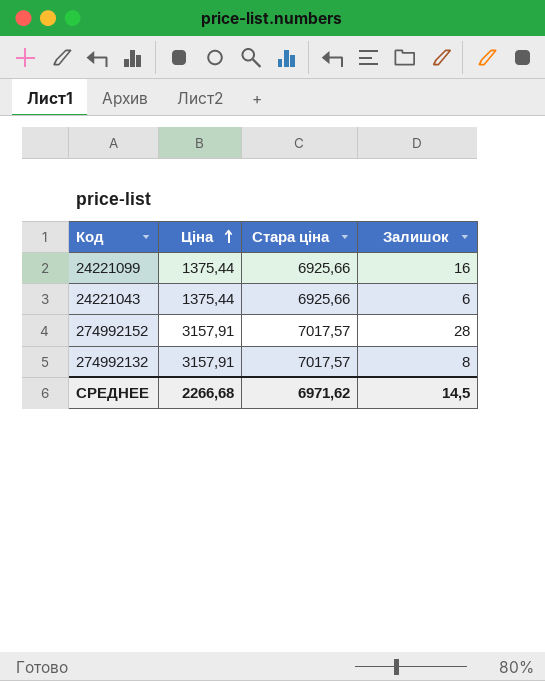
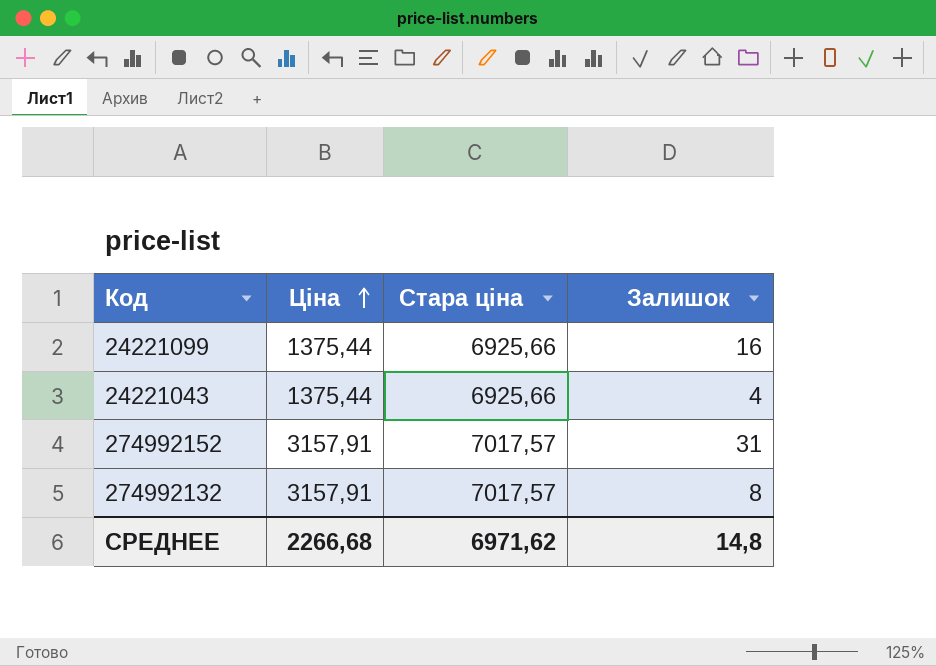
24221043 | Залишок: 6 -> 4
274992152 | Залишок: 28 -> 31
СРЕДНЕЕ | Залишок: 14,5 -> 14,8

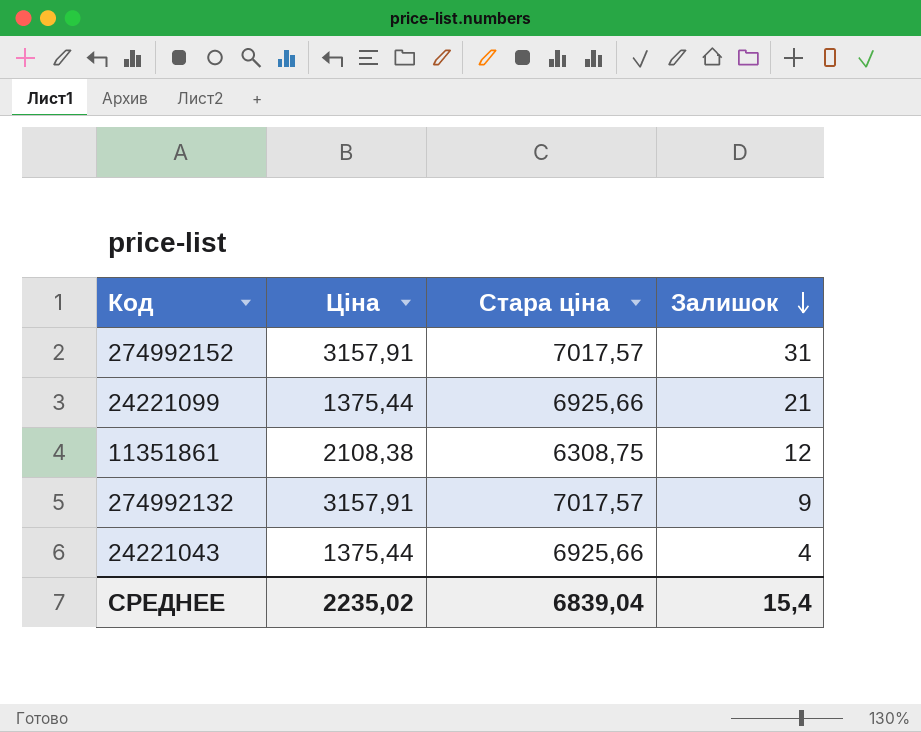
row order: Ціна ascending -> Залишок descending
24221099 | Залишок: 16 -> 21
row 11351861: none -> 2108,38 | 6308,75 | 12
274992132 | Залишок: 8 -> 9
СРЕДНЕЕ | Ціна: 2266,68 -> 2235,02
СРЕДНЕЕ | Стара ціна: 6971,62 -> 6839,04
СРЕДНЕЕ | Залишок: 14,8 -> 15,4

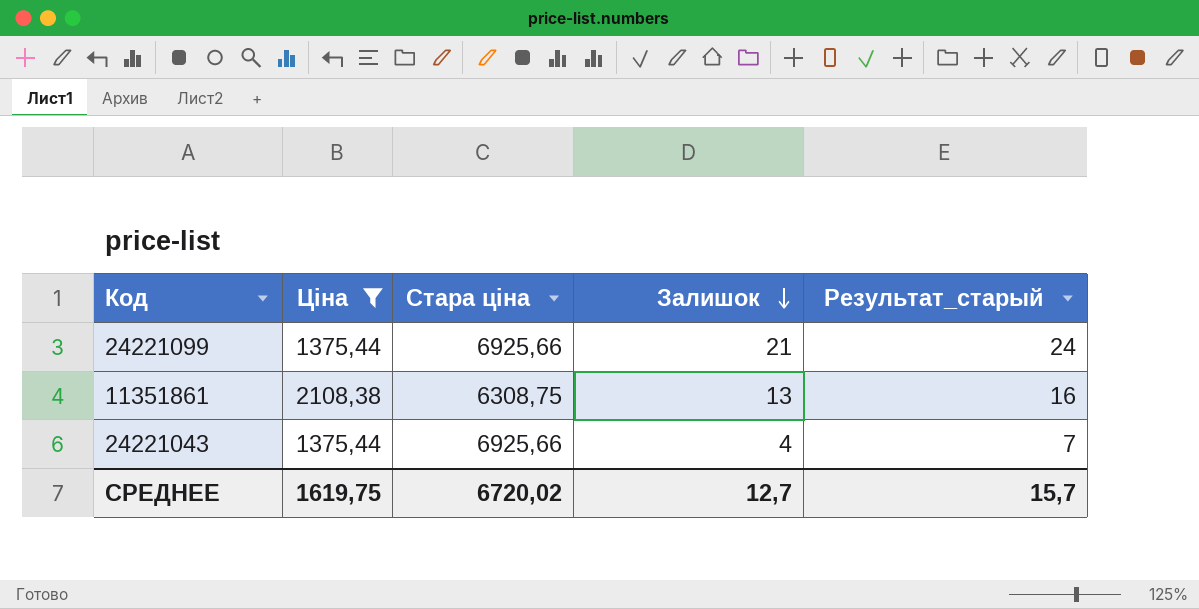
filter: none -> Ціна != 3157,91
column Результат_старый | formula: none -> [Залишок] + 3
11351861 | Залишок: 12 -> 13
СРЕДНЕЕ | Ціна: 2235,02 -> 1619,75
СРЕДНЕЕ | Стара ціна: 6839,04 -> 6720,02
СРЕДНЕЕ | Залишок: 15,4 -> 12,7

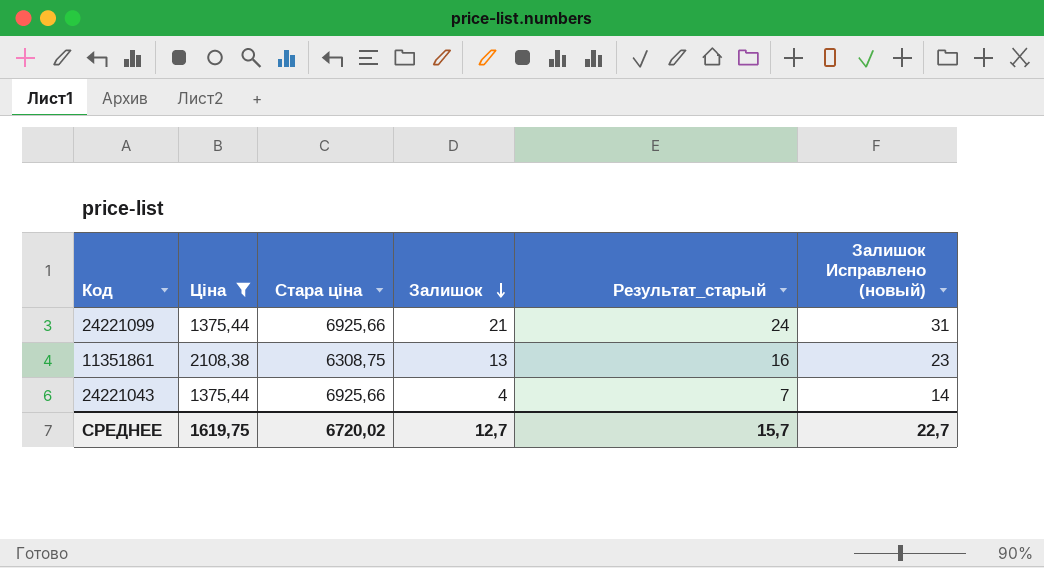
column Залишок Исправлено (новый) | formula: none -> [Залишок] + 10

